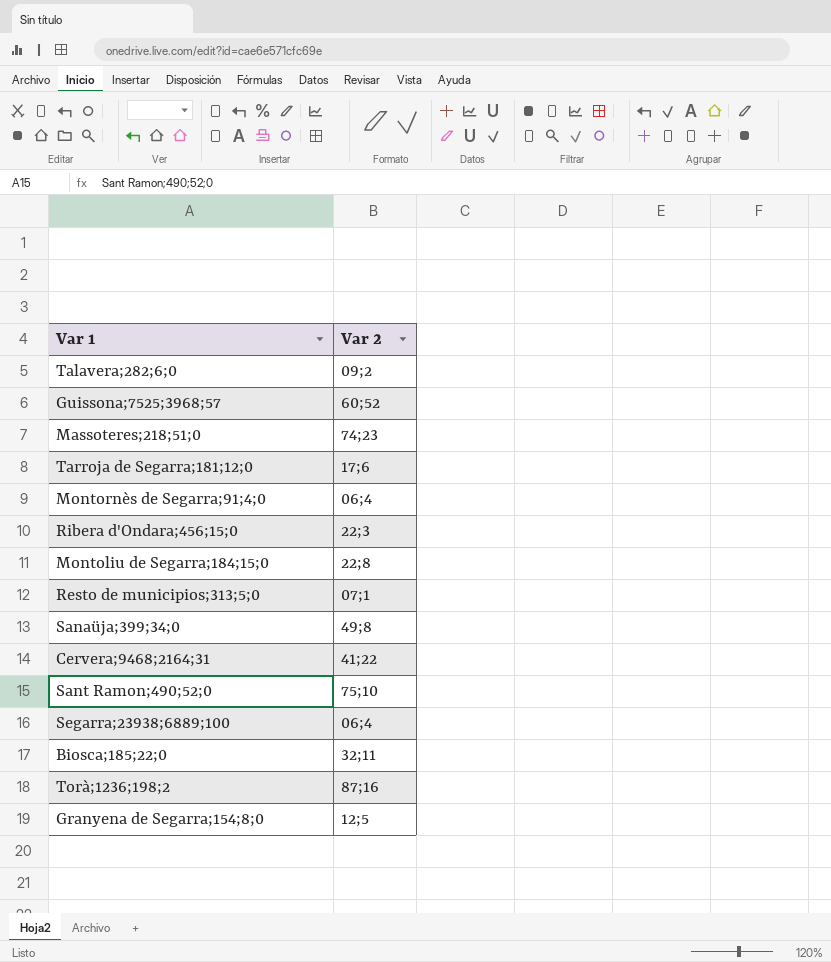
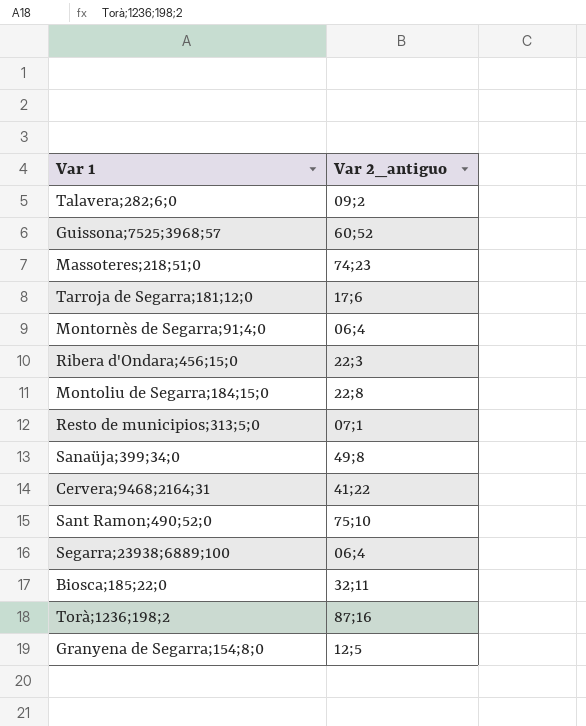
column name: Var 2 -> Var 2_antiguo

